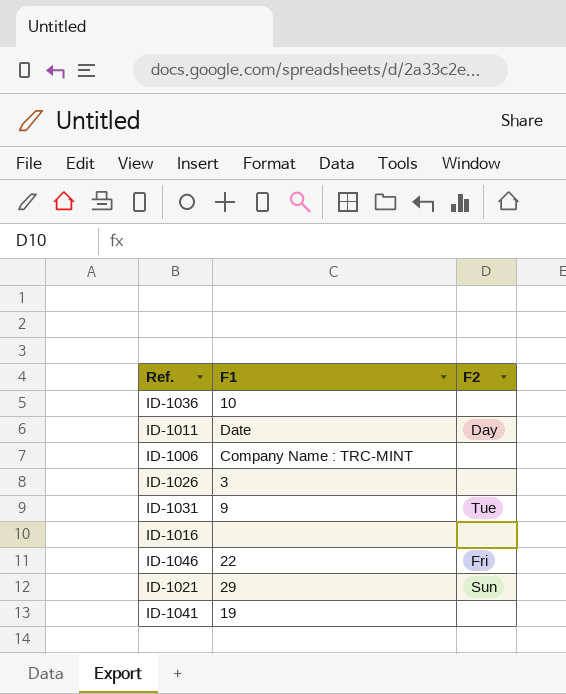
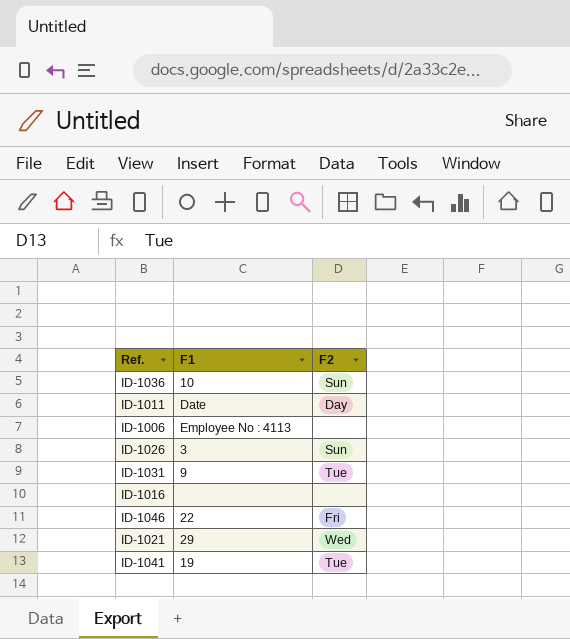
ID-1036 | F2: none -> Sun
ID-1006 | F1: Company Name : TRC-MINT -> Employee No : 4113
ID-1026 | F2: none -> Sun
ID-1021 | F2: Sun -> Wed
ID-1041 | F2: none -> Tue

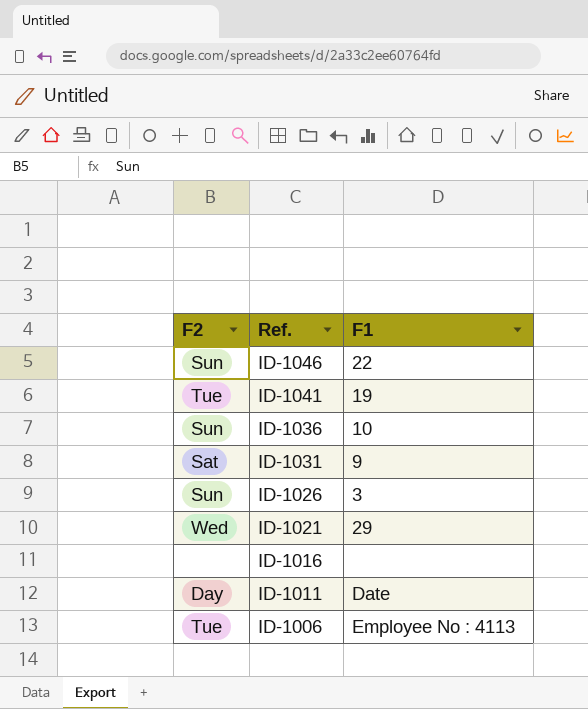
row order: none -> Ref. descending
column F2 | position: 3 -> 1
ID-1046 | F2: Fri -> Sun
ID-1031 | F2: Tue -> Sat
ID-1006 | F2: none -> Tue

